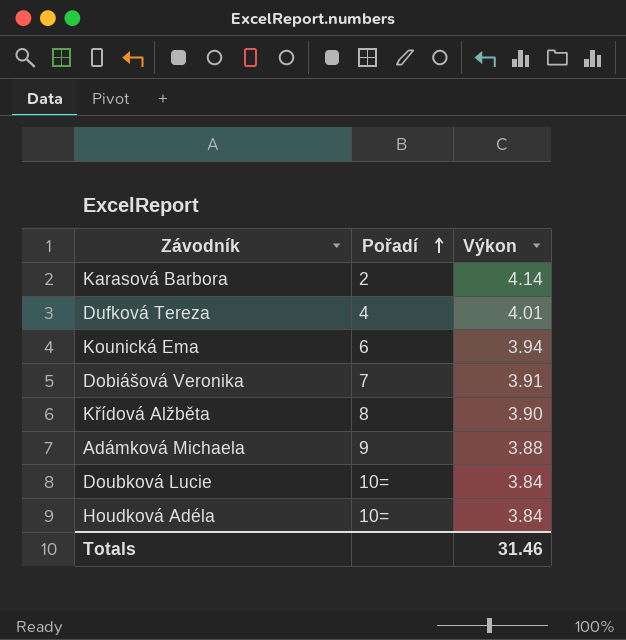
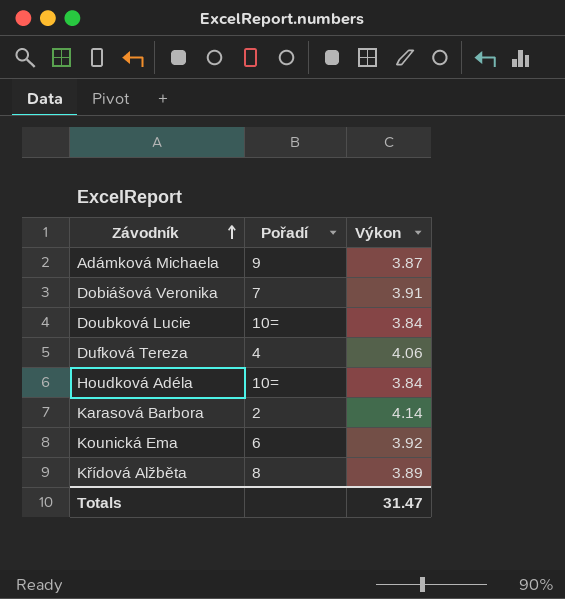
row order: Pořadí ascending -> Závodník ascending
Adámková Michaela | Výkon: 3.88 -> 3.87
Dufková Tereza | Výkon: 4.01 -> 4.06
Kounická Ema | Výkon: 3.94 -> 3.92
Křídová Alžběta | Výkon: 3.90 -> 3.89
Totals | Výkon: 31.46 -> 31.47

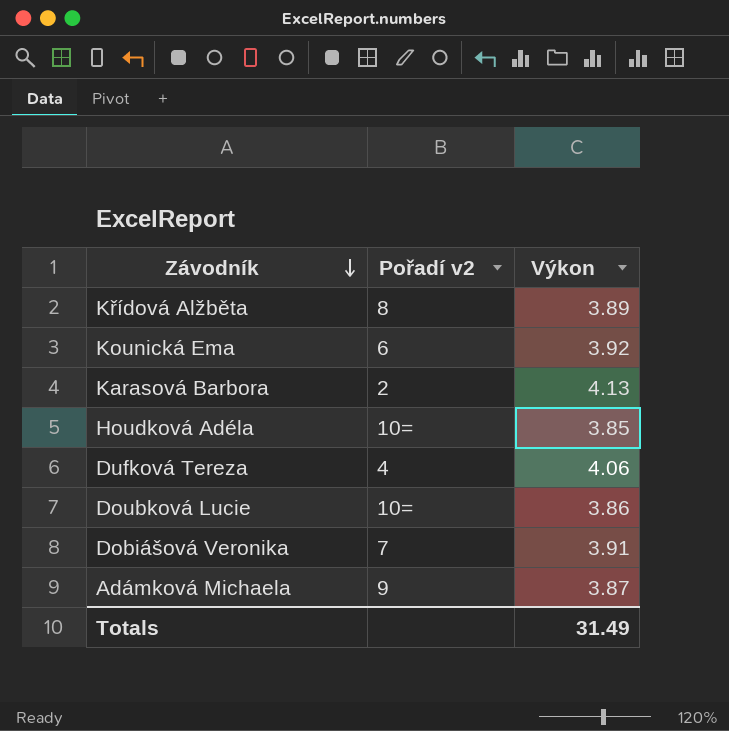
row order: Závodník ascending -> Závodník descending
column name: Pořadí -> Pořadí v2
Karasová Barbora | Výkon: 4.14 -> 4.13
Houdková Adéla | Výkon: 3.84 -> 3.85
Doubková Lucie | Výkon: 3.84 -> 3.86
Totals | Výkon: 31.47 -> 31.49

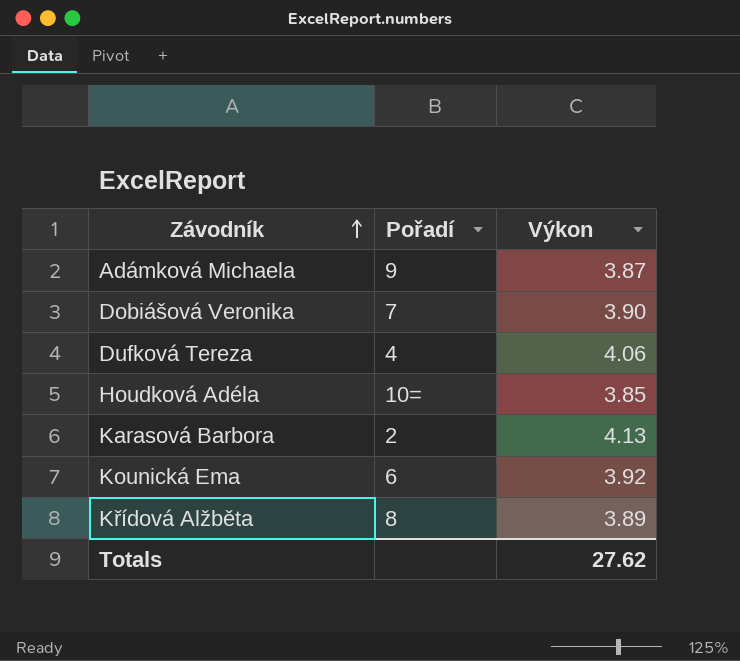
row order: Závodník descending -> Závodník ascending
column name: Pořadí v2 -> Pořadí
row Doubková Lucie: 10= | 3.86 -> none
Dobiášová Veronika | Výkon: 3.91 -> 3.90
Totals | Výkon: 31.49 -> 27.62

